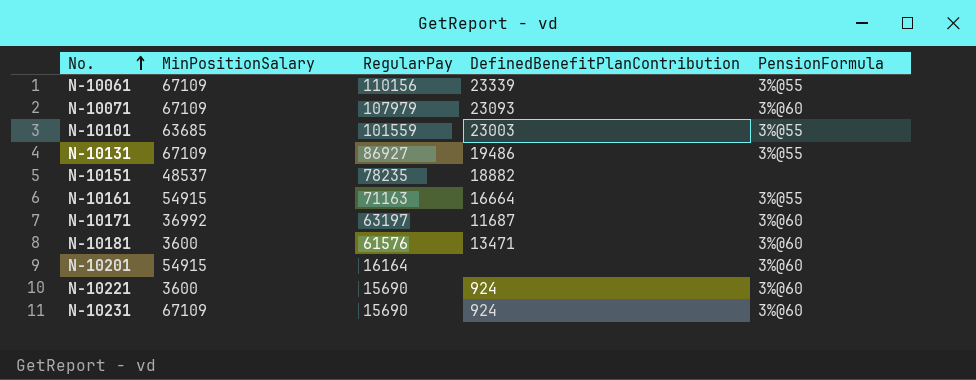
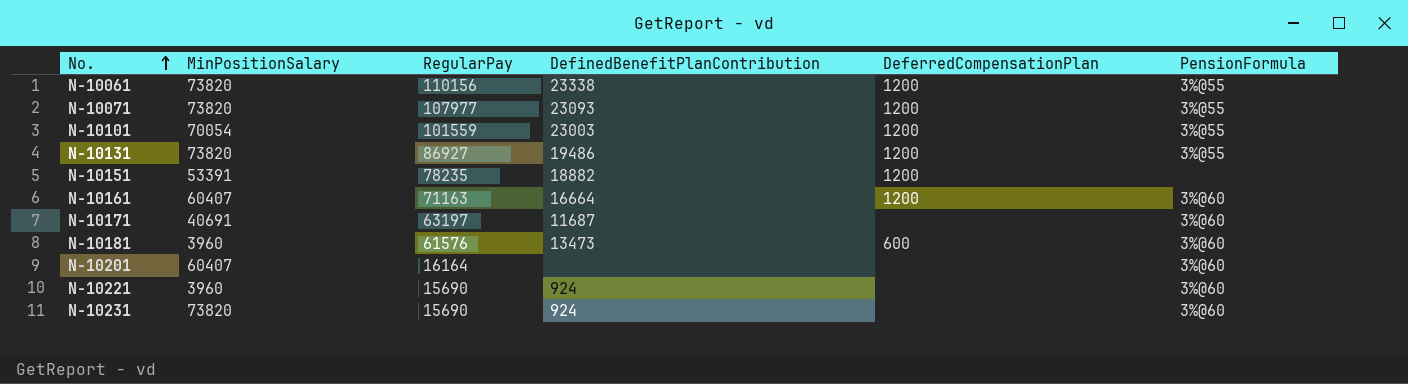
column DeferredCompensationPlan | position: none -> 5
N-10061 | MinPositionSalary: 67109 -> 73820
N-10061 | DefinedBenefitPlanContribution: 23339 -> 23338
N-10071 | MinPositionSalary: 67109 -> 73820
N-10071 | RegularPay: 107979 -> 107977
N-10071 | PensionFormula: 3%@60 -> 3%@55
N-10101 | MinPositionSalary: 63685 -> 70054
N-10131 | MinPositionSalary: 67109 -> 73820
N-10151 | MinPositionSalary: 48537 -> 53391
N-10161 | MinPositionSalary: 54915 -> 60407
N-10161 | PensionFormula: 3%@55 -> 3%@60
N-10171 | MinPositionSalary: 36992 -> 40691
N-10181 | MinPositionSalary: 3600 -> 3960
N-10181 | DefinedBenefitPlanContribution: 13471 -> 13473
N-10201 | MinPositionSalary: 54915 -> 60407
N-10221 | MinPositionSalary: 3600 -> 3960
N-10231 | MinPositionSalary: 67109 -> 73820

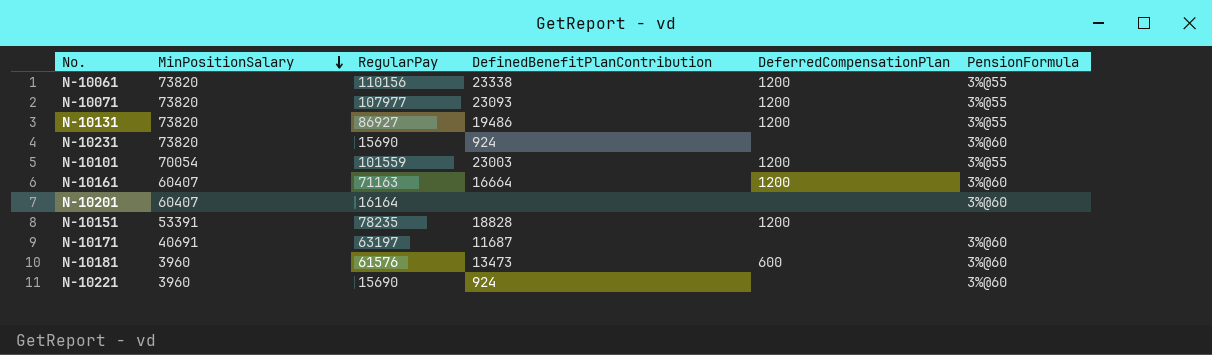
row order: No. ascending -> MinPositionSalary descending
N-10151 | DefinedBenefitPlanContribution: 18882 -> 18828

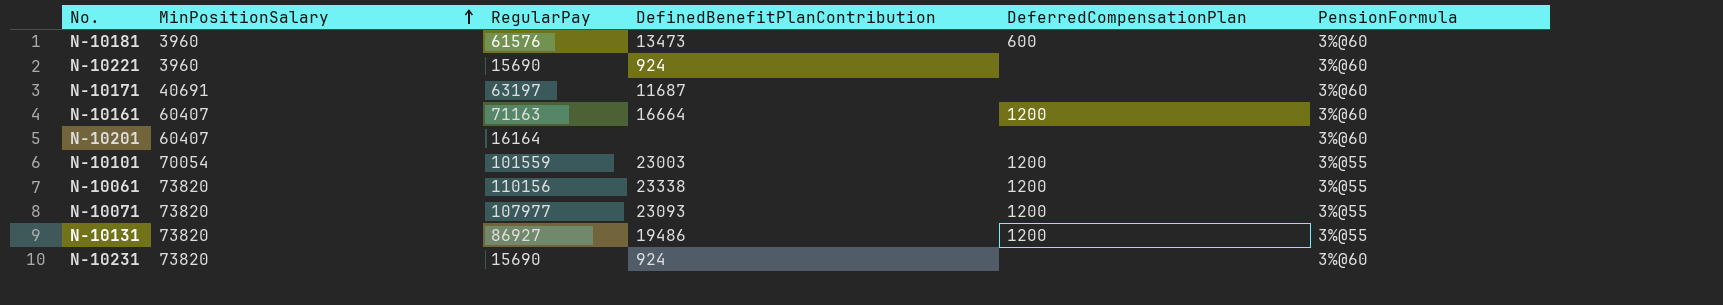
row order: MinPositionSalary descending -> MinPositionSalary ascending
row N-10151: 53391 | 78235 | 18828 | 1200 | none -> none

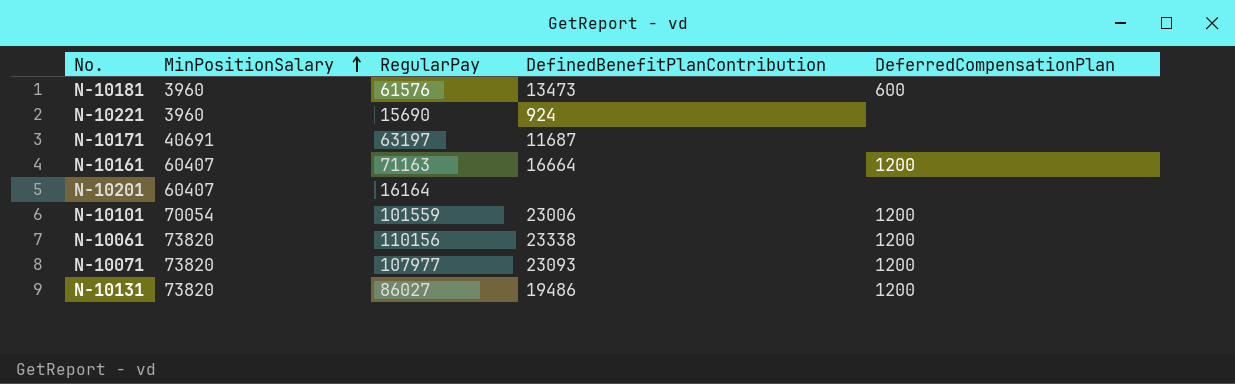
column PensionFormula | position: 6 -> none
row N-10231: 73820 | 15690 | 924 | none | 3%@60 -> none
N-10101 | DefinedBenefitPlanContribution: 23003 -> 23006
N-10131 | RegularPay: 86927 -> 86027

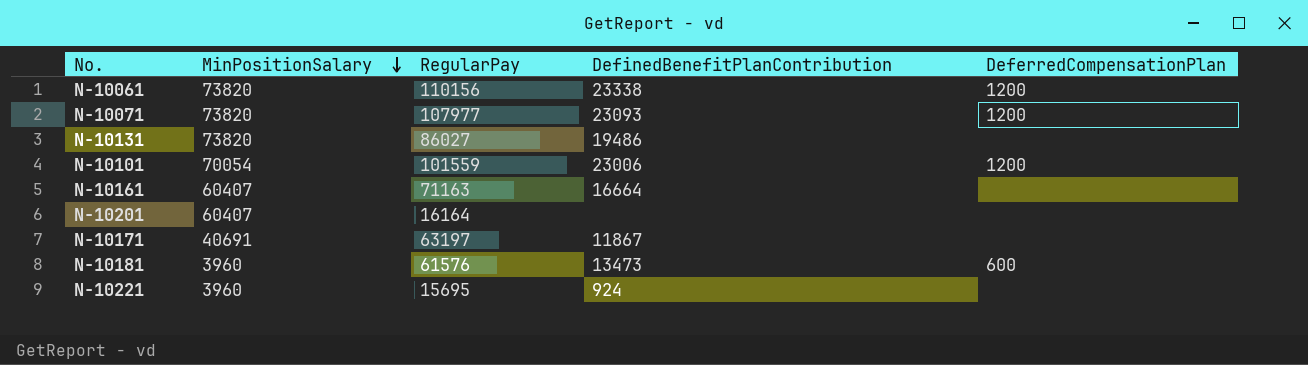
row order: MinPositionSalary ascending -> MinPositionSalary descending
N-10131 | DeferredCompensationPlan: 1200 -> none
N-10161 | DeferredCompensationPlan: 1200 -> none
N-10171 | DefinedBenefitPlanContribution: 11687 -> 11867
N-10221 | RegularPay: 15690 -> 15695

